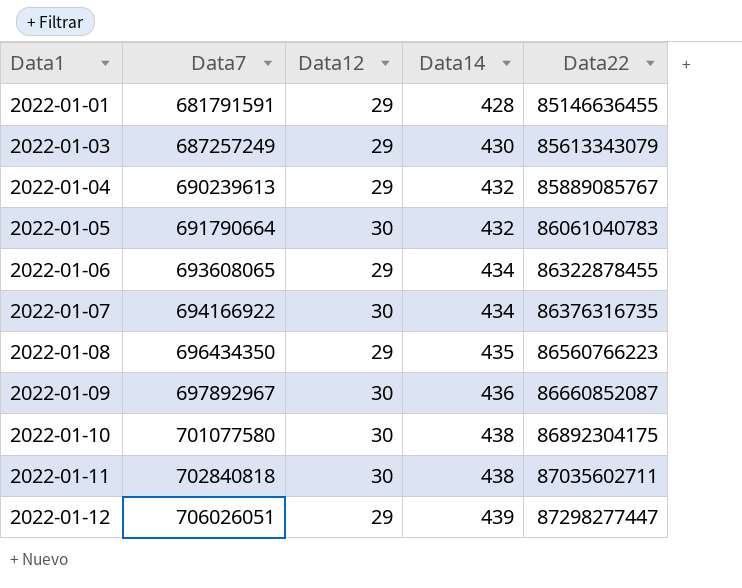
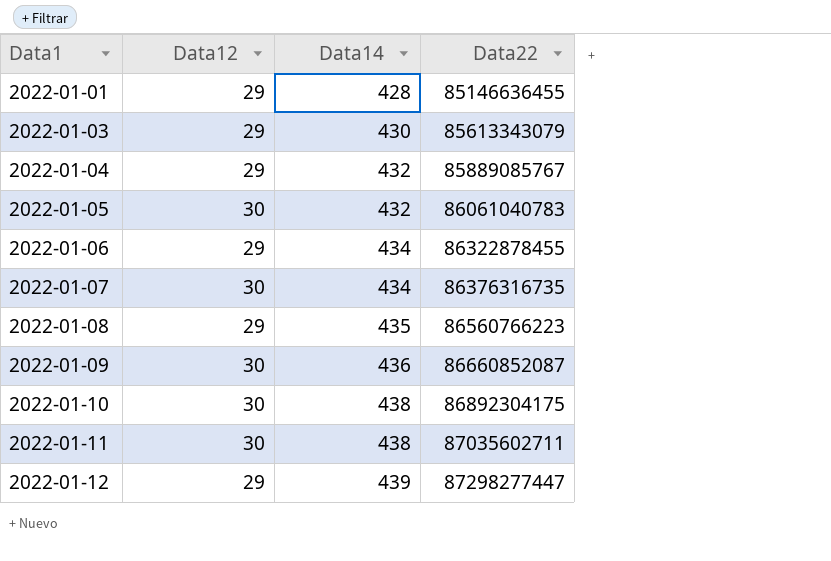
column Data7 | position: 2 -> none

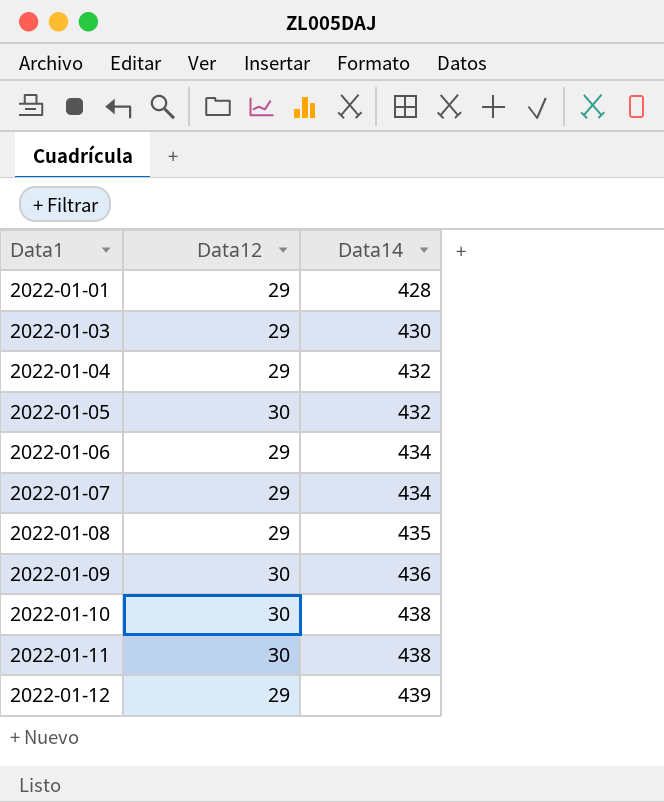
column Data22 | position: 4 -> none
2022-01-07 | Data12: 30 -> 29

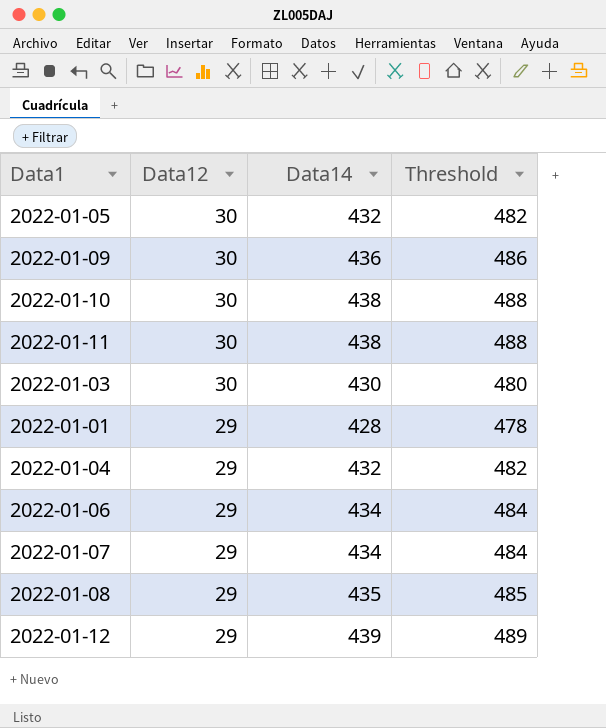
row order: Data1 ascending -> Data12 descending
column Threshold | formula: none -> [Data14] + 50
2022-01-03 | Data12: 29 -> 30

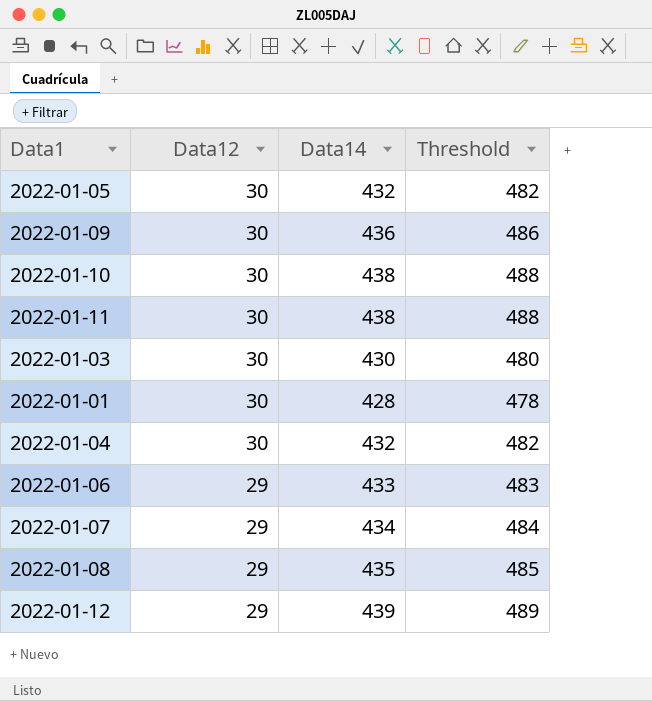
2022-01-01 | Data12: 29 -> 30
2022-01-04 | Data12: 29 -> 30
2022-01-06 | Data14: 434 -> 433
2022-01-06 | Threshold: 484 -> 483

